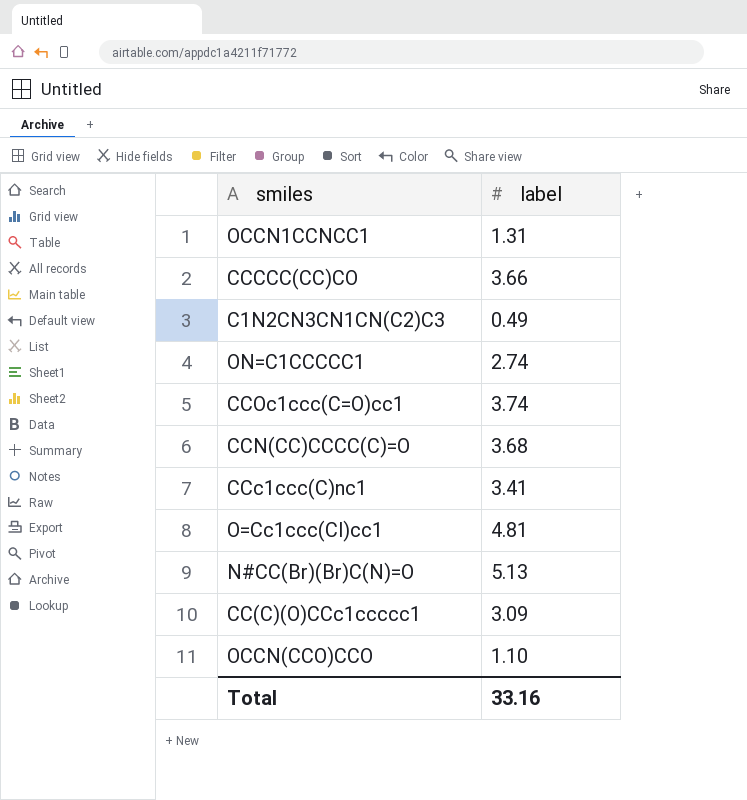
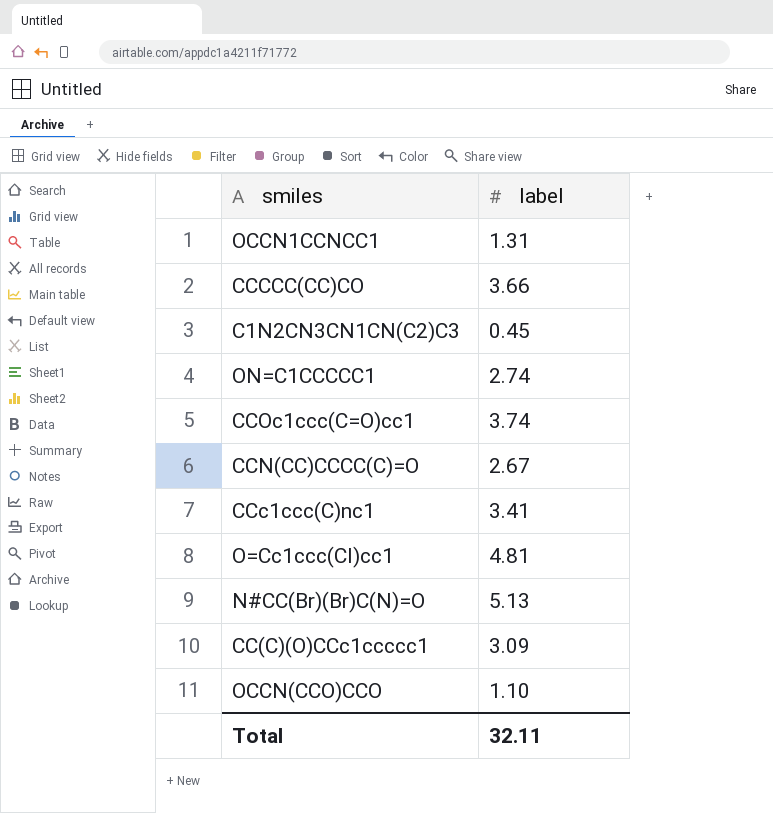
C1N2CN3CN1CN(C2)C3 | label: 0.49 -> 0.45
CCN(CC)CCCC(C)=O | label: 3.68 -> 2.67
Total | label: 33.16 -> 32.11

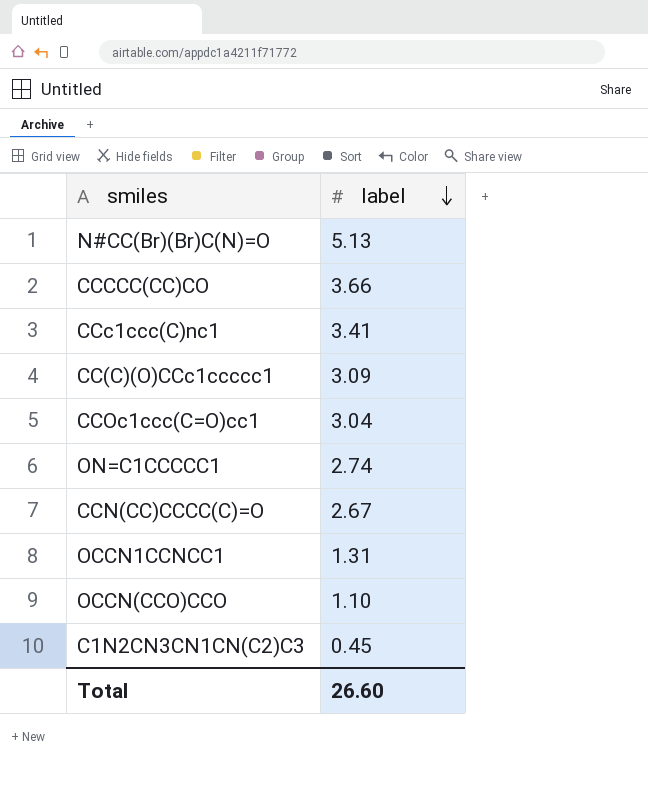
row order: none -> label descending
row O=Cc1ccc(Cl)cc1: 4.81 -> none
CCOc1ccc(C=O)cc1 | label: 3.74 -> 3.04
Total | label: 32.11 -> 26.60

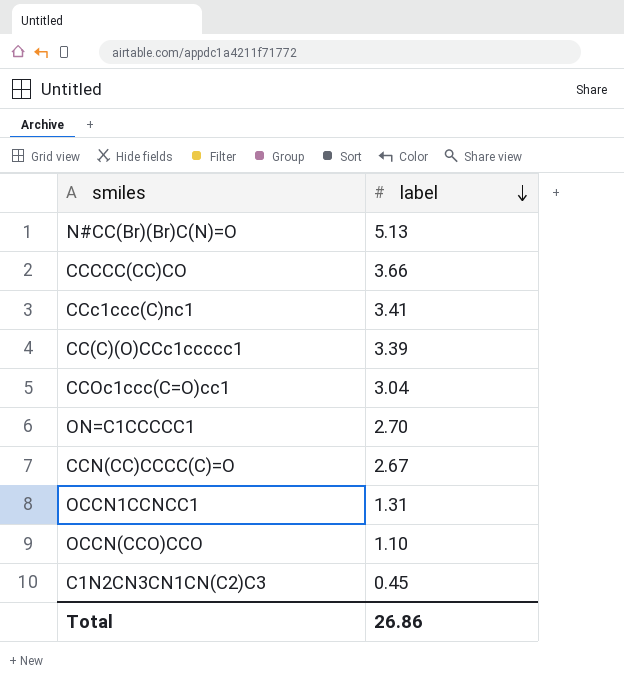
CC(C)(O)CCc1ccccc1 | label: 3.09 -> 3.39
ON=C1CCCCC1 | label: 2.74 -> 2.70
Total | label: 26.60 -> 26.86

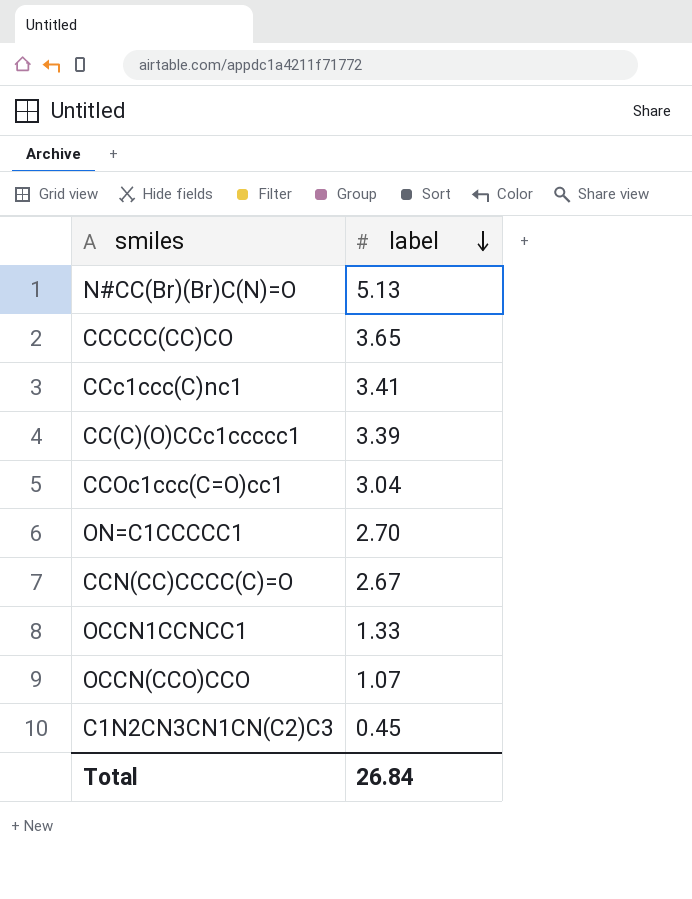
CCCCC(CC)CO | label: 3.66 -> 3.65
OCCN1CCNCC1 | label: 1.31 -> 1.33
OCCN(CCO)CCO | label: 1.10 -> 1.07
Total | label: 26.86 -> 26.84

